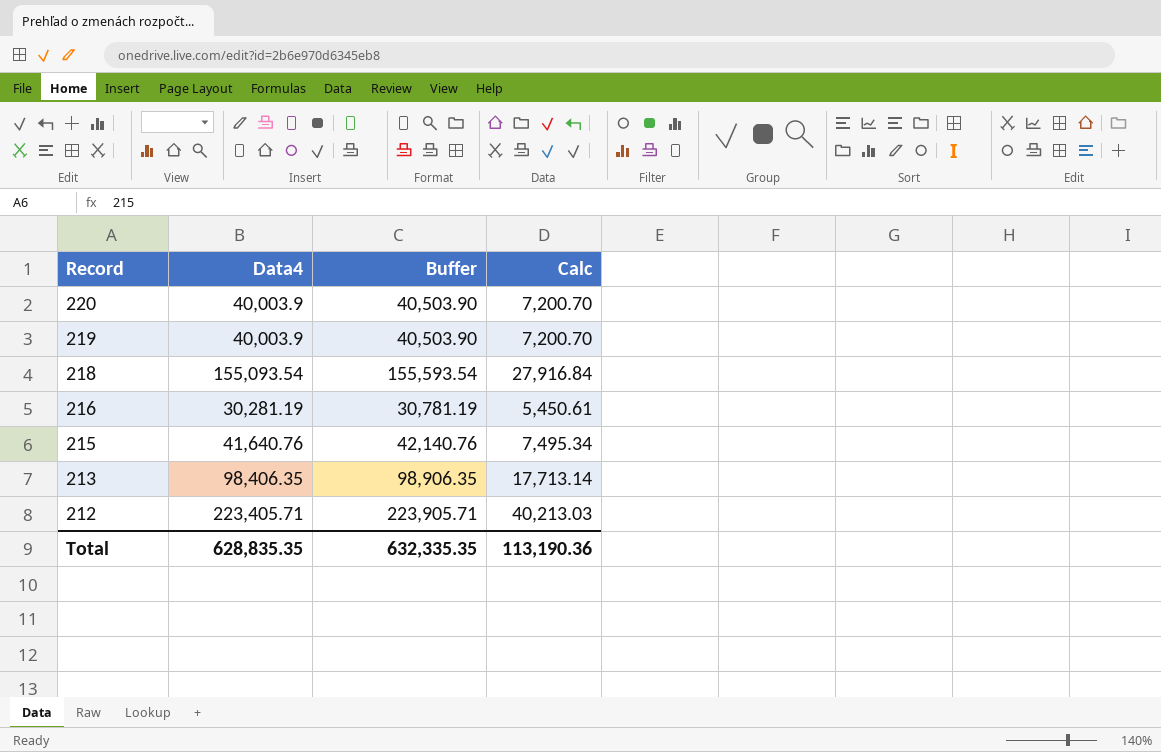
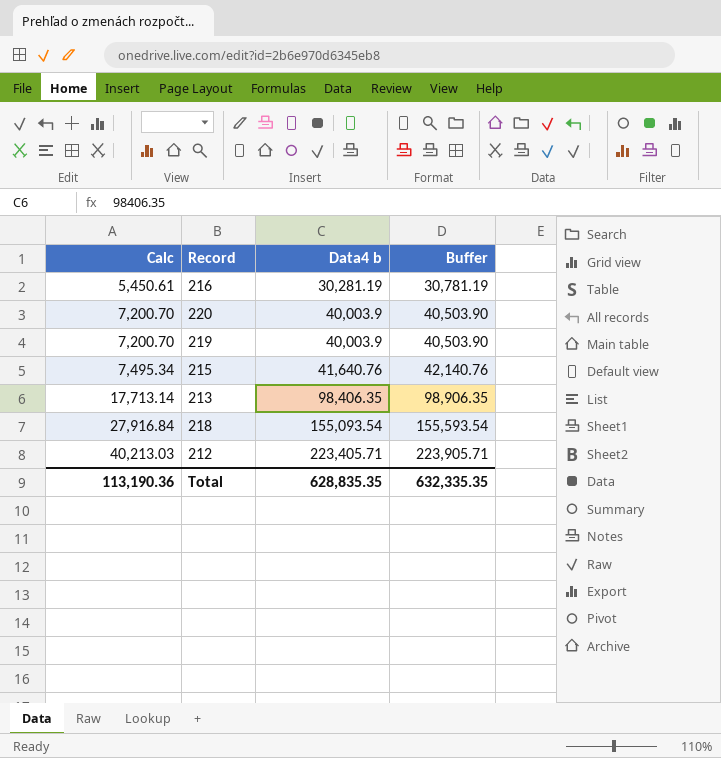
row order: Record descending -> Calc ascending
column Calc | position: 4 -> 1
column name: Data4 -> Data4 b

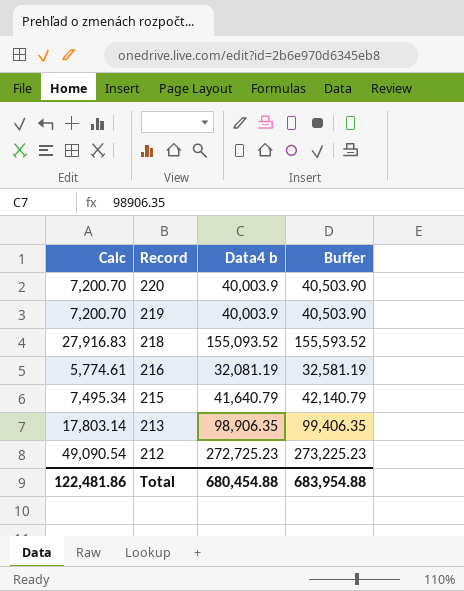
row order: Calc ascending -> Record descending
218 | Calc: 27,916.84 -> 27,916.83
218 | Data4 b: 155,093.54 -> 155,093.52
218 | Buffer: 155,593.54 -> 155,593.52
216 | Calc: 5,450.61 -> 5,774.61
216 | Data4 b: 30,281.19 -> 32,081.19
216 | Buffer: 30,781.19 -> 32,581.19
215 | Data4 b: 41,640.76 -> 41,640.79
215 | Buffer: 42,140.76 -> 42,140.79
213 | Calc: 17,713.14 -> 17,803.14
213 | Data4 b: 98,406.35 -> 98,906.35
213 | Buffer: 98,906.35 -> 99,406.35
212 | Calc: 40,213.03 -> 49,090.54
212 | Data4 b: 223,405.71 -> 272,725.23
212 | Buffer: 223,905.71 -> 273,225.23
Total | Calc: 113,190.36 -> 122,481.86
Total | Data4 b: 628,835.35 -> 680,454.88
Total | Buffer: 632,335.35 -> 683,954.88

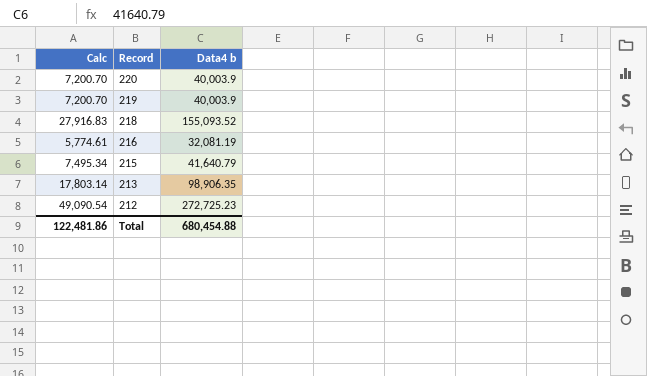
column Buffer | formula: [Data4 b] + 500 -> none

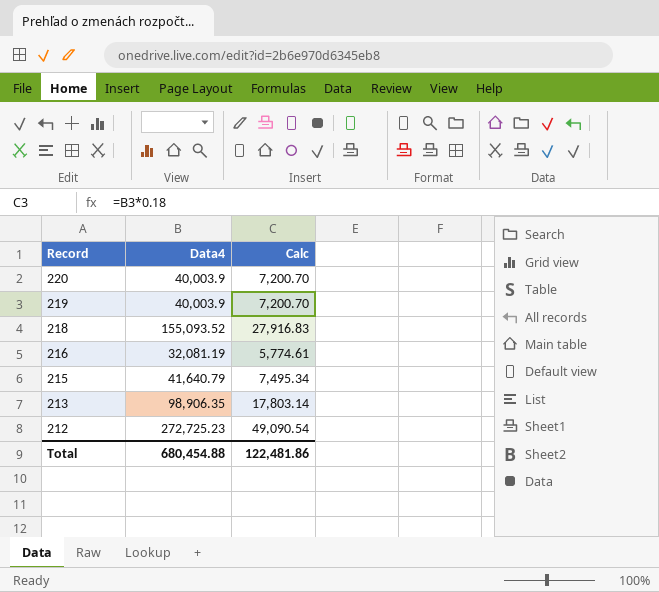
column name: Data4 b -> Data4
column Calc | position: 1 -> 3

